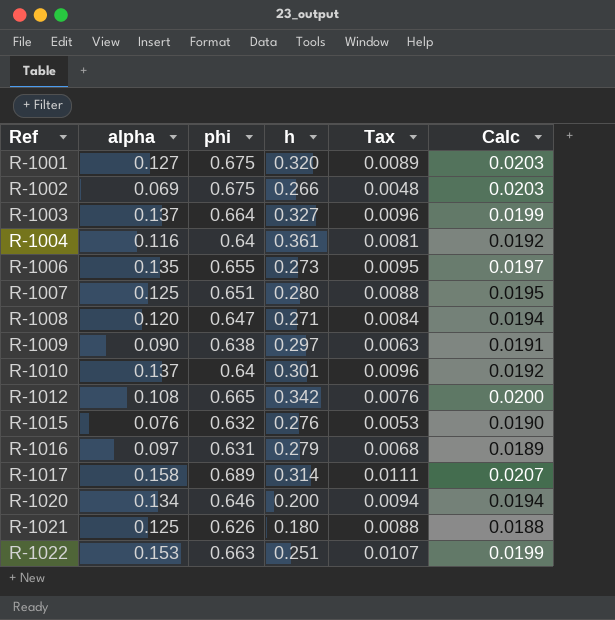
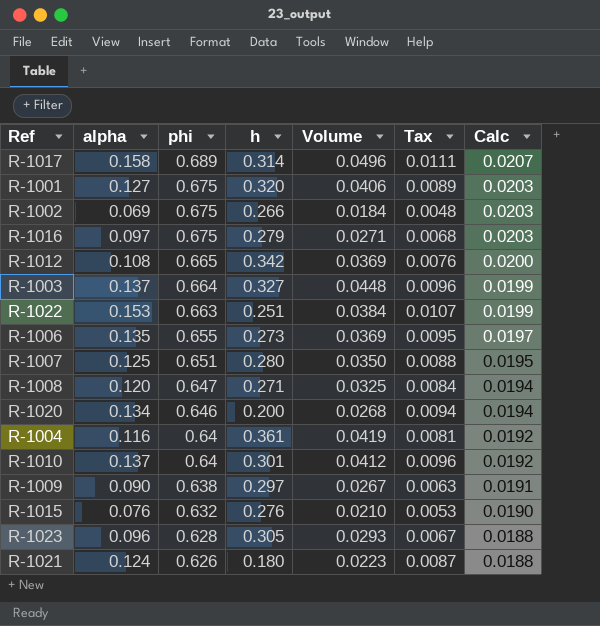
row order: Ref ascending -> phi descending
column Volume | formula: none -> [alpha] * [h]
R-1016 | phi: 0.631 -> 0.675
R-1016 | Calc: 0.0189 -> 0.0203
row R-1023: none -> 0.096 | 0.628 | 0.305 | 0.0293 | 0.0067 | 0.0188
R-1021 | alpha: 0.125 -> 0.124
R-1021 | Tax: 0.0088 -> 0.0087

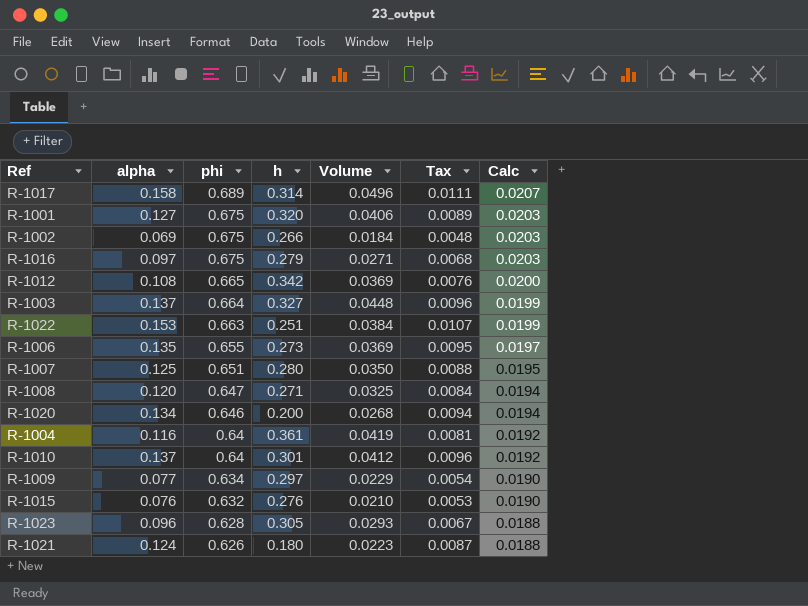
R-1009 | alpha: 0.090 -> 0.077
R-1009 | phi: 0.638 -> 0.634
R-1009 | Volume: 0.0267 -> 0.0229
R-1009 | Tax: 0.0063 -> 0.0054
R-1009 | Calc: 0.0191 -> 0.0190

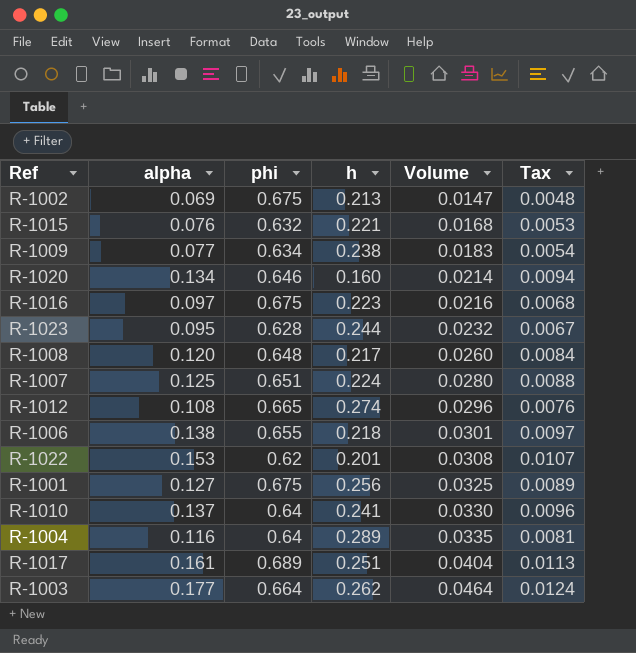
row order: phi descending -> Volume ascending
column Calc | formula: [phi] * 0.03 -> none
row R-1021: 0.124 | 0.626 | 0.180 | 0.0223 | 0.0087 | 0.0188 -> none
R-1002 | h: 0.266 -> 0.213
R-1002 | Volume: 0.0184 -> 0.0147
R-1015 | h: 0.276 -> 0.221
R-1015 | Volume: 0.0210 -> 0.0168
R-1009 | h: 0.297 -> 0.238
R-1009 | Volume: 0.0229 -> 0.0183
R-1020 | h: 0.200 -> 0.160
R-1020 | Volume: 0.0268 -> 0.0214
R-1016 | h: 0.279 -> 0.223
R-1016 | Volume: 0.0271 -> 0.0216
R-1023 | alpha: 0.096 -> 0.095
R-1023 | h: 0.305 -> 0.244
R-1023 | Volume: 0.0293 -> 0.0232
R-1008 | phi: 0.647 -> 0.648
R-1008 | h: 0.271 -> 0.217
R-1008 | Volume: 0.0325 -> 0.0260
R-1007 | h: 0.280 -> 0.224
R-1007 | Volume: 0.0350 -> 0.0280
R-1012 | h: 0.342 -> 0.274
R-1012 | Volume: 0.0369 -> 0.0296
R-1006 | alpha: 0.135 -> 0.138
R-1006 | h: 0.273 -> 0.218
R-1006 | Volume: 0.0369 -> 0.0301
R-1006 | Tax: 0.0095 -> 0.0097
R-1022 | phi: 0.663 -> 0.62
R-1022 | h: 0.251 -> 0.201
R-1022 | Volume: 0.0384 -> 0.0308
R-1001 | h: 0.320 -> 0.256
R-1001 | Volume: 0.0406 -> 0.0325
R-1010 | h: 0.301 -> 0.241
R-1010 | Volume: 0.0412 -> 0.0330
R-1004 | h: 0.361 -> 0.289
R-1004 | Volume: 0.0419 -> 0.0335
R-1017 | alpha: 0.158 -> 0.161
R-1017 | h: 0.314 -> 0.251
R-1017 | Volume: 0.0496 -> 0.0404
R-1017 | Tax: 0.0111 -> 0.0113
R-1003 | alpha: 0.137 -> 0.177
R-1003 | h: 0.327 -> 0.262
R-1003 | Volume: 0.0448 -> 0.0464
R-1003 | Tax: 0.0096 -> 0.0124

